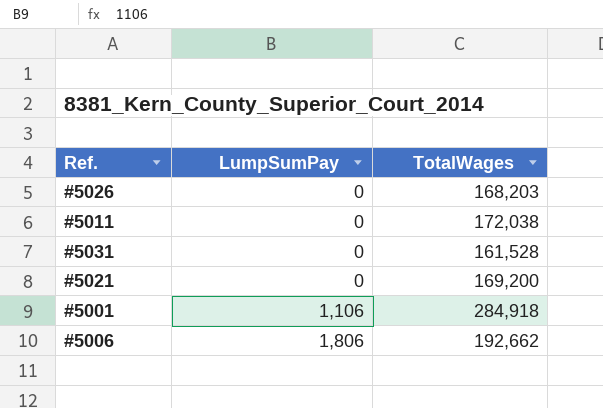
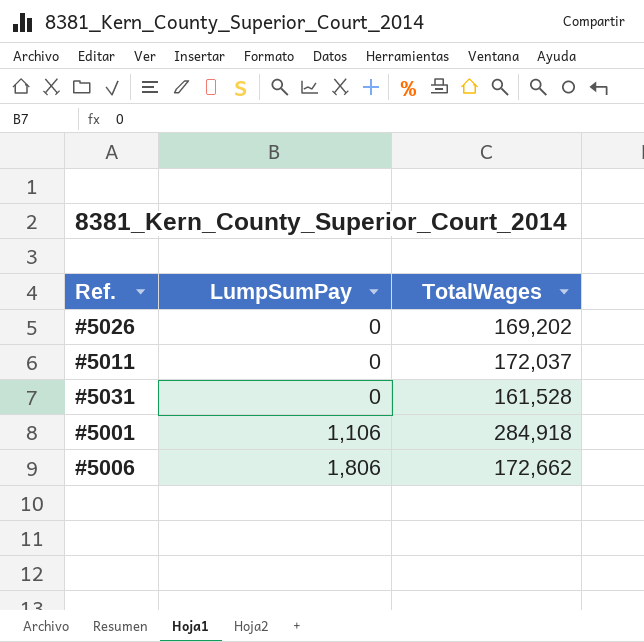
row #5021: 0 | 169,200 -> none
#5026 | TotalWages: 168,203 -> 169,202
#5011 | TotalWages: 172,038 -> 172,037
#5006 | TotalWages: 192,662 -> 172,662

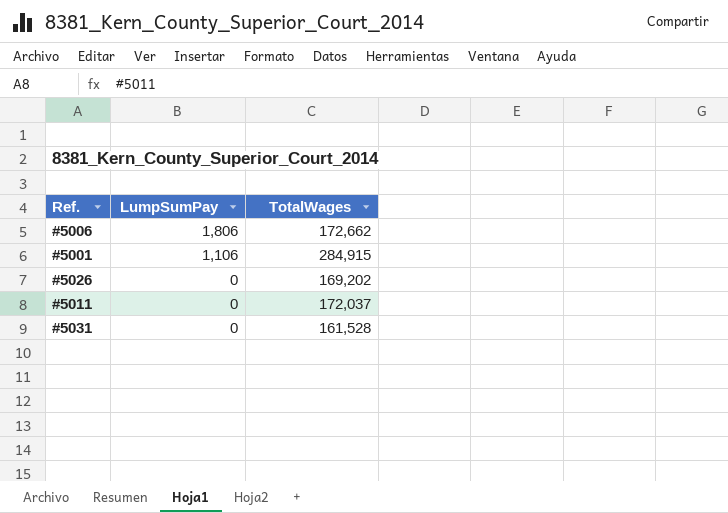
row order: LumpSumPay ascending -> LumpSumPay descending
#5001 | TotalWages: 284,918 -> 284,915

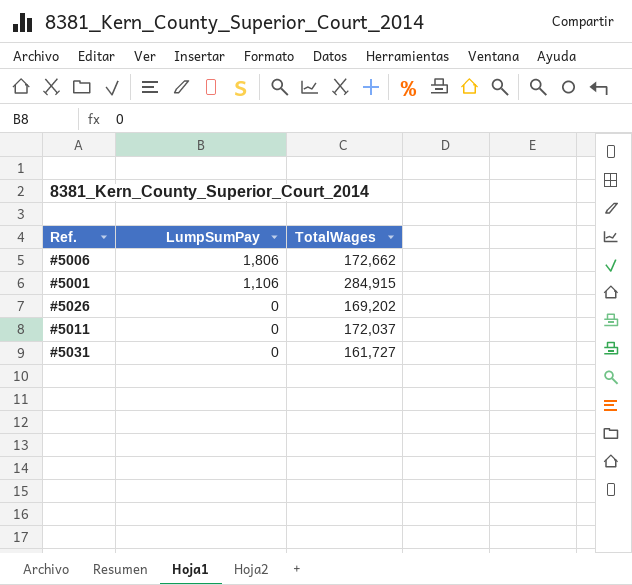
#5031 | TotalWages: 161,528 -> 161,727

